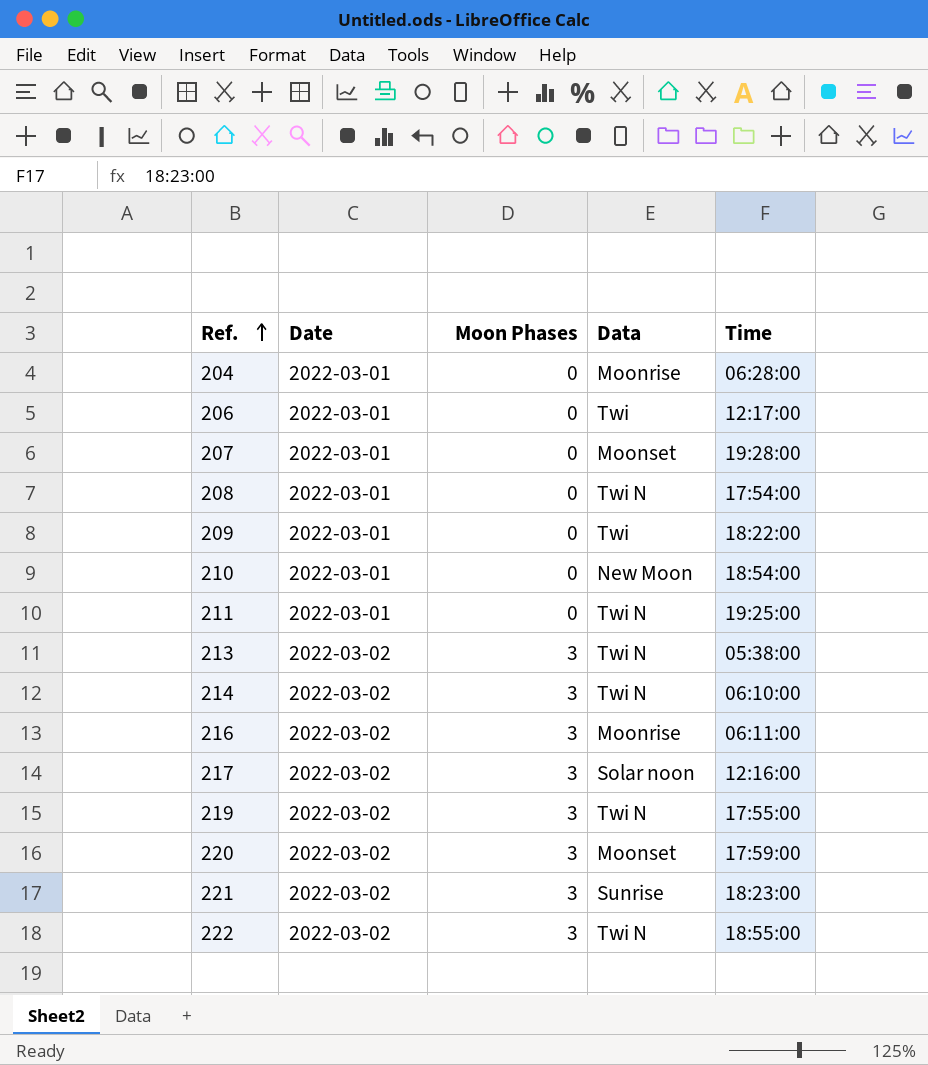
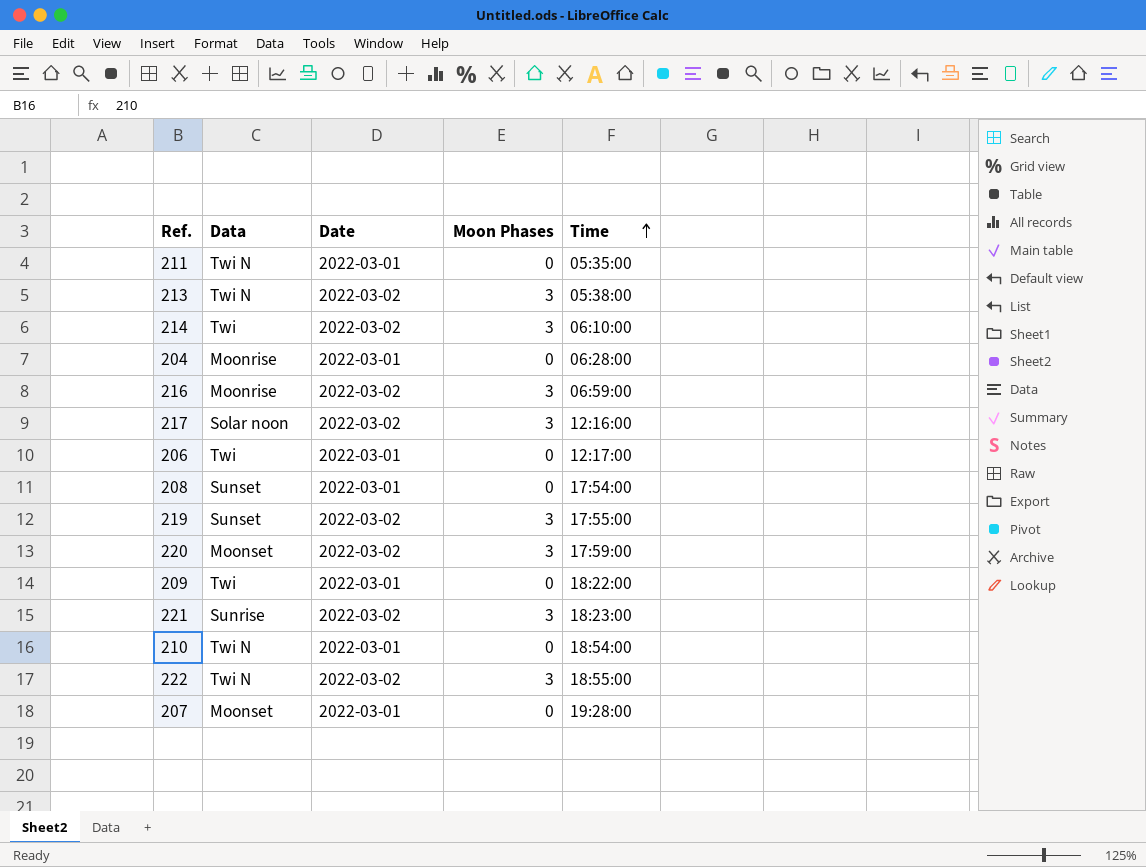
row order: Ref. ascending -> Time ascending
column Data | position: 4 -> 2
211 | Time: 19:25:00 -> 05:35:00
214 | Data: Twi N -> Twi
216 | Time: 06:11:00 -> 06:59:00
208 | Data: Twi N -> Sunset
219 | Data: Twi N -> Sunset
210 | Data: New Moon -> Twi N

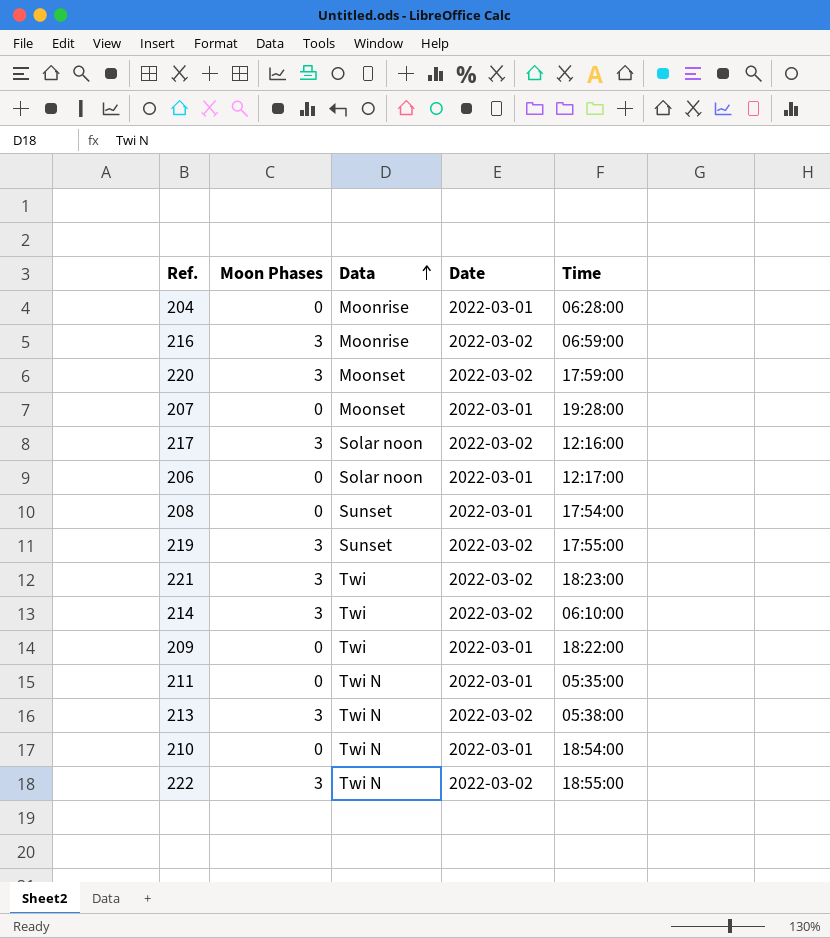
row order: Time ascending -> Data ascending
column Moon Phases | position: 4 -> 2
206 | Data: Twi -> Solar noon
221 | Data: Sunrise -> Twi

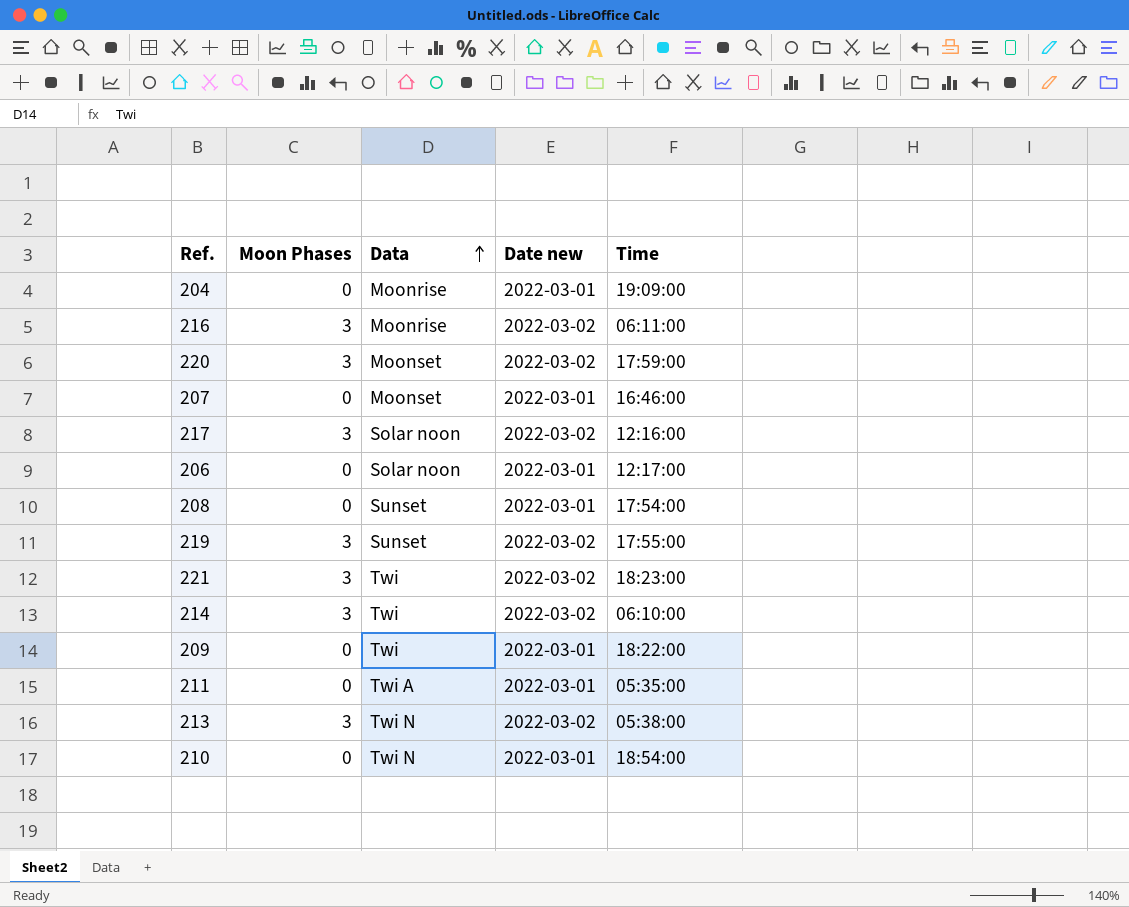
column name: Date -> Date new
row 222: 3 | Twi N | 2022-03-02 | 18:55:00 -> none
204 | Time: 06:28:00 -> 19:09:00
216 | Time: 06:59:00 -> 06:11:00
207 | Time: 19:28:00 -> 16:46:00
211 | Data: Twi N -> Twi A

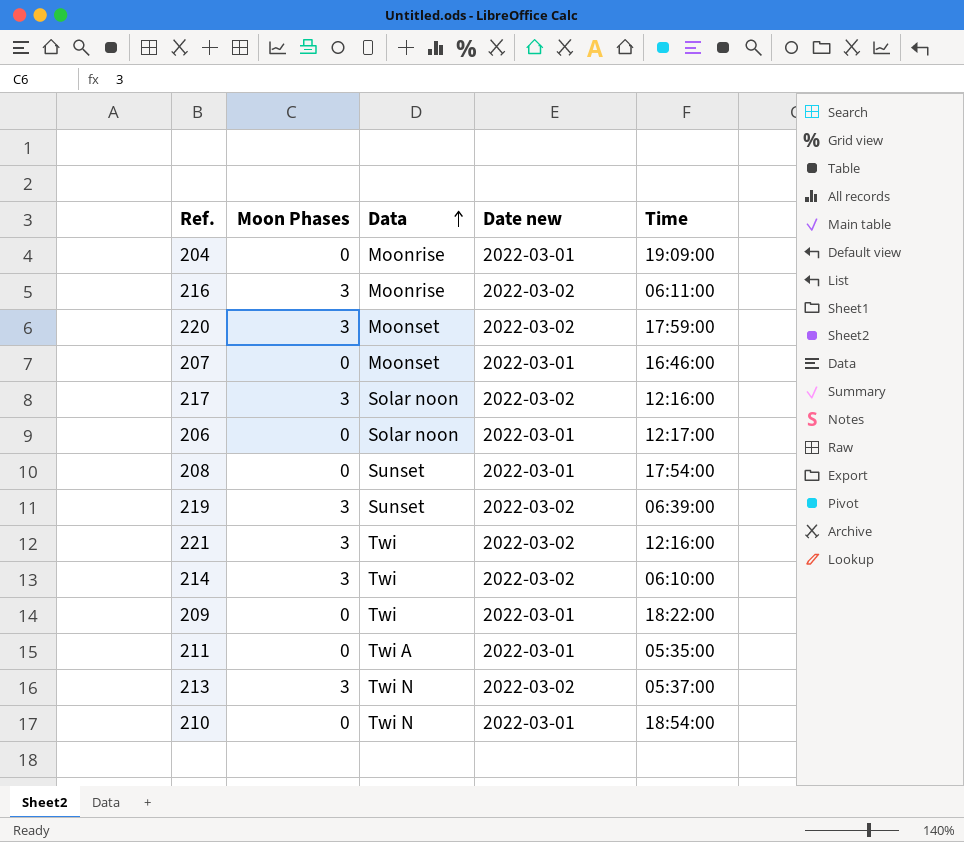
219 | Time: 17:55:00 -> 06:39:00
221 | Time: 18:23:00 -> 12:16:00
213 | Time: 05:38:00 -> 05:37:00

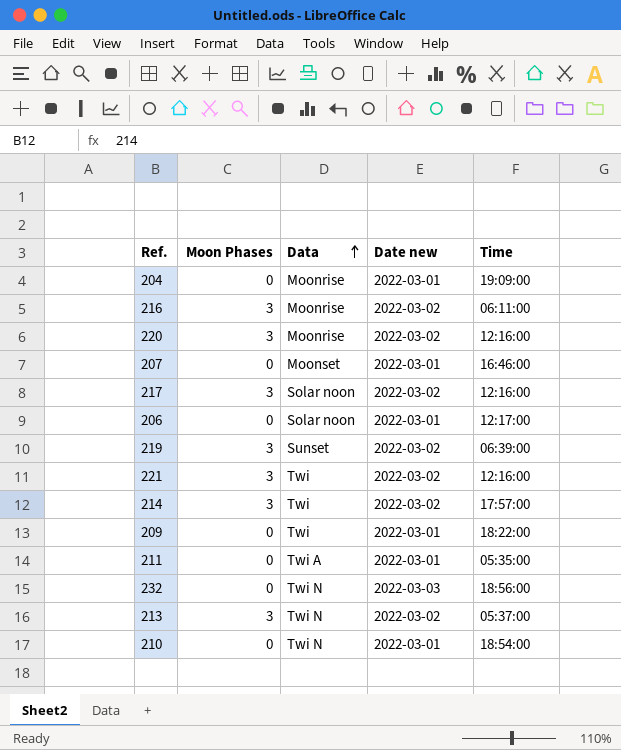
row 208: 0 | Sunset | 2022-03-01 | 17:54:00 -> none
220 | Data: Moonset -> Moonrise
220 | Time: 17:59:00 -> 12:16:00
214 | Time: 06:10:00 -> 17:57:00
row 232: none -> 0 | Twi N | 2022-03-03 | 18:56:00

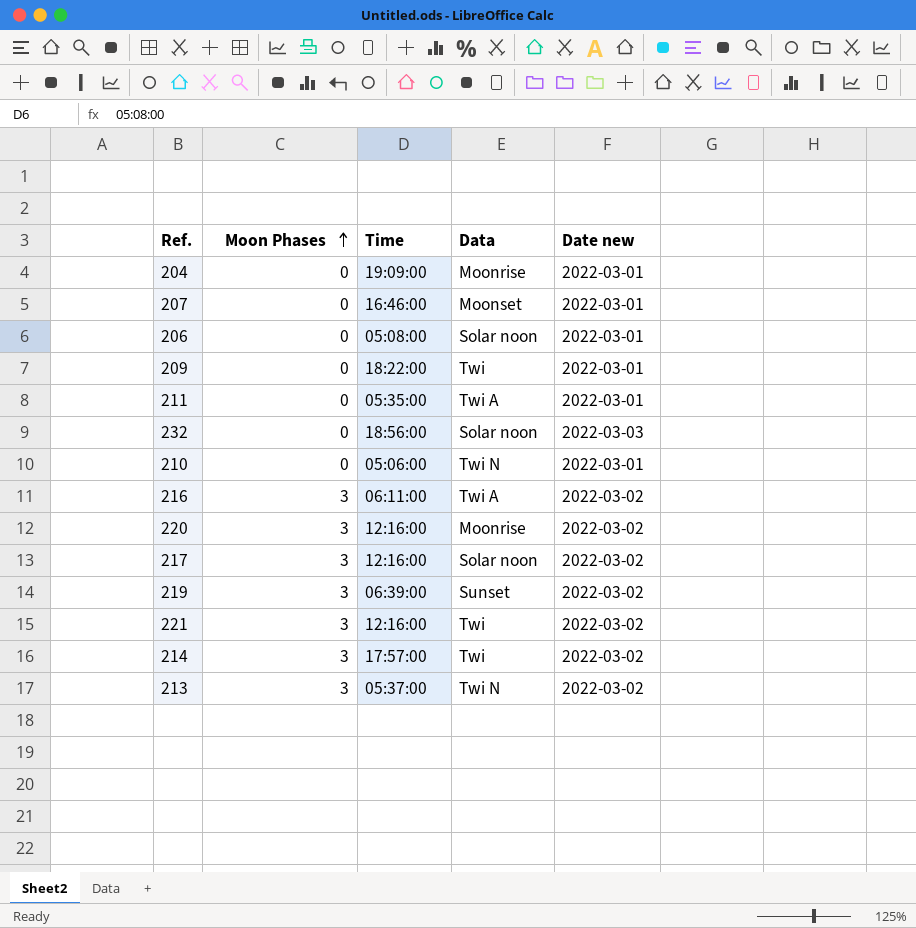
row order: Data ascending -> Moon Phases ascending
column Time | position: 5 -> 3
206 | Time: 12:17:00 -> 05:08:00
232 | Data: Twi N -> Solar noon
210 | Time: 18:54:00 -> 05:06:00
216 | Data: Moonrise -> Twi A

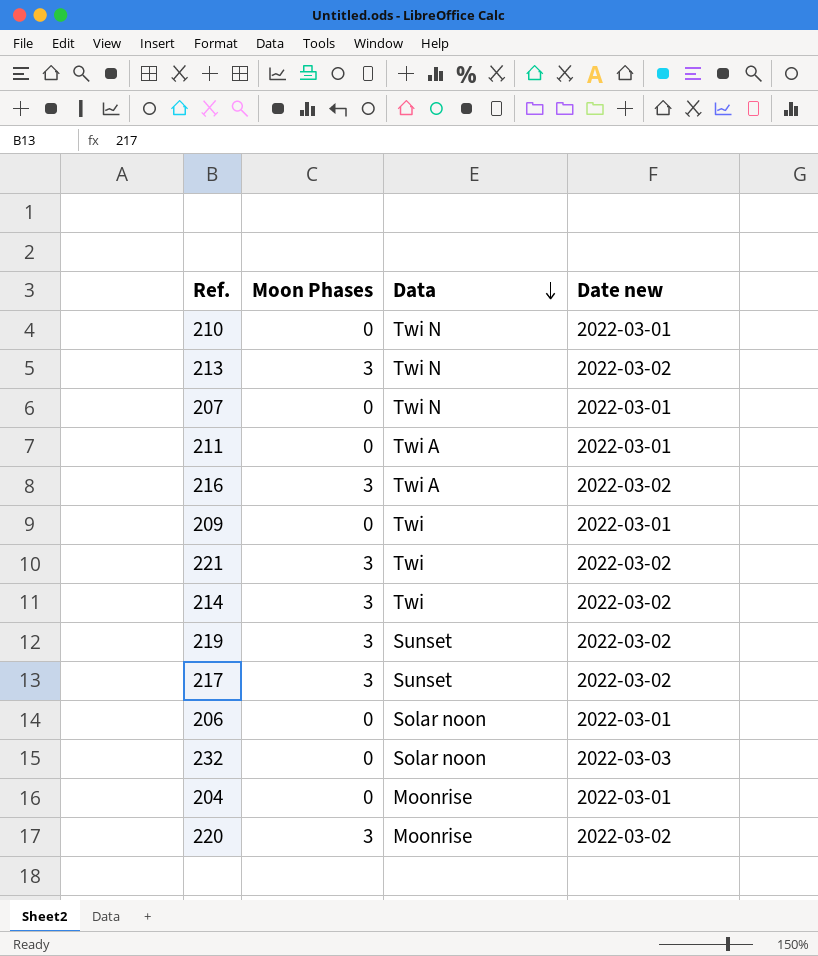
row order: Moon Phases ascending -> Data descending
column Time | position: 3 -> none
207 | Data: Moonset -> Twi N
217 | Data: Solar noon -> Sunset

